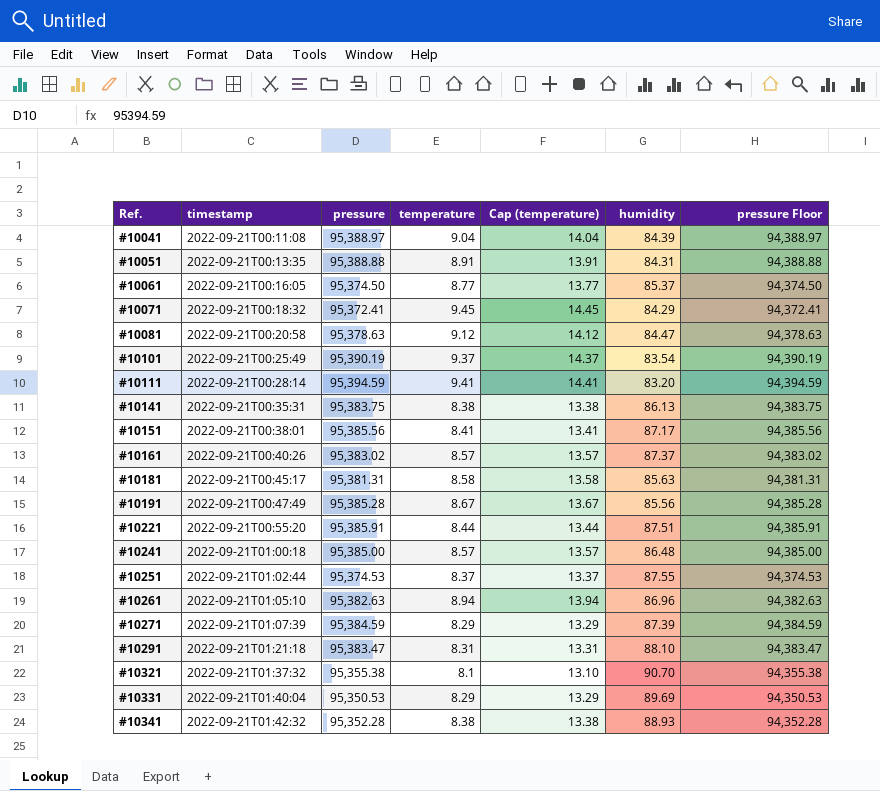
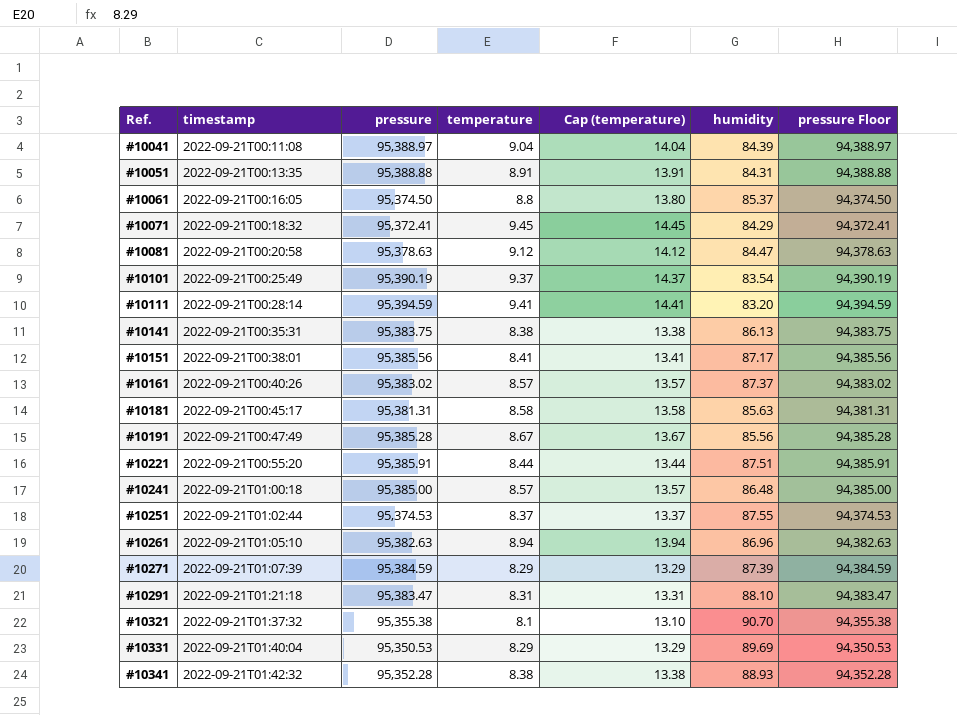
#10061 | temperature: 8.77 -> 8.8
#10061 | Cap (temperature): 13.77 -> 13.80

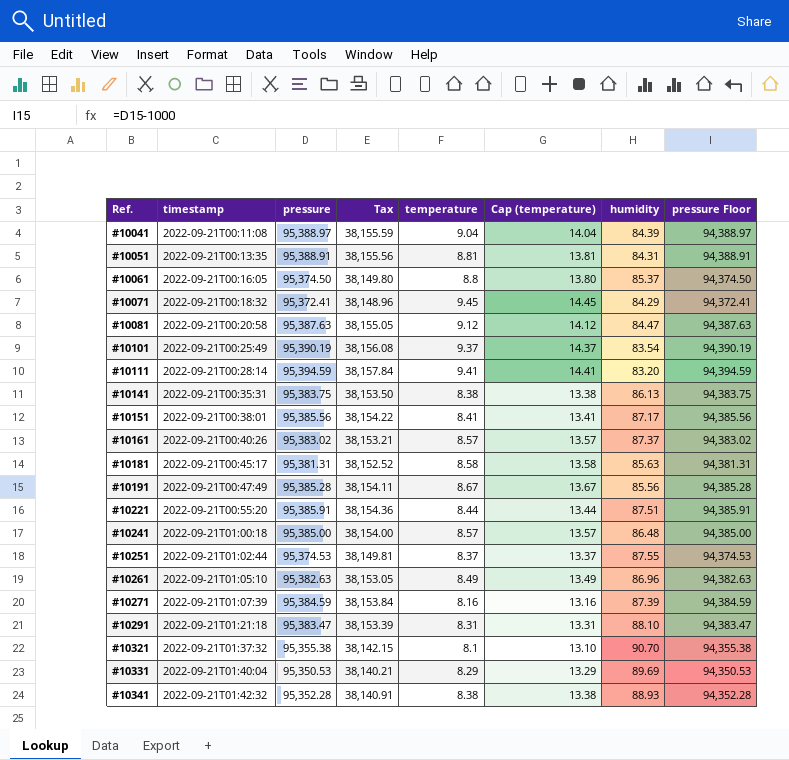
column Tax | formula: none -> [pressure] * 0.4
#10051 | pressure: 95,388.88 -> 95,388.91
#10051 | temperature: 8.91 -> 8.81
#10051 | Cap (temperature): 13.91 -> 13.81
#10051 | pressure Floor: 94,388.88 -> 94,388.91
#10081 | pressure: 95,378.63 -> 95,387.63
#10081 | pressure Floor: 94,378.63 -> 94,387.63
#10261 | temperature: 8.94 -> 8.49
#10261 | Cap (temperature): 13.94 -> 13.49
#10271 | temperature: 8.29 -> 8.16
#10271 | Cap (temperature): 13.29 -> 13.16

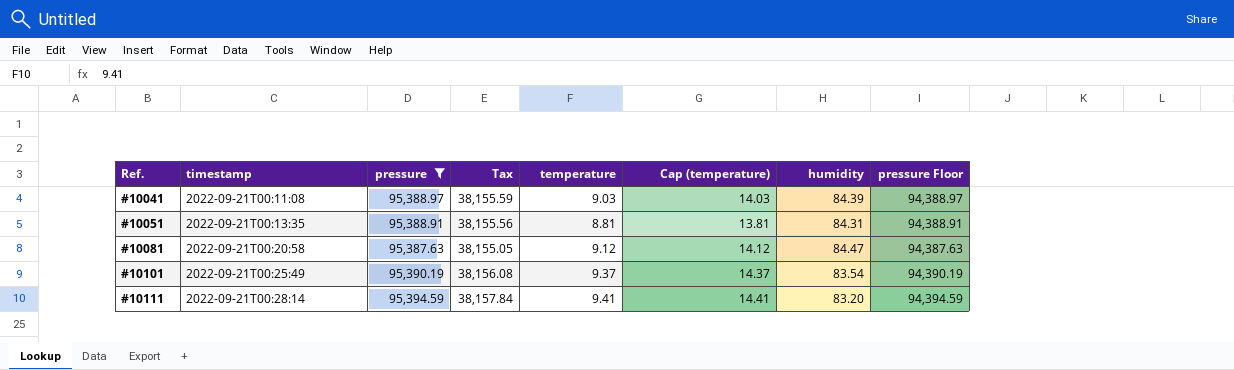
filter: none -> pressure >= 95,387.63
#10041 | temperature: 9.04 -> 9.03
#10041 | Cap (temperature): 14.04 -> 14.03

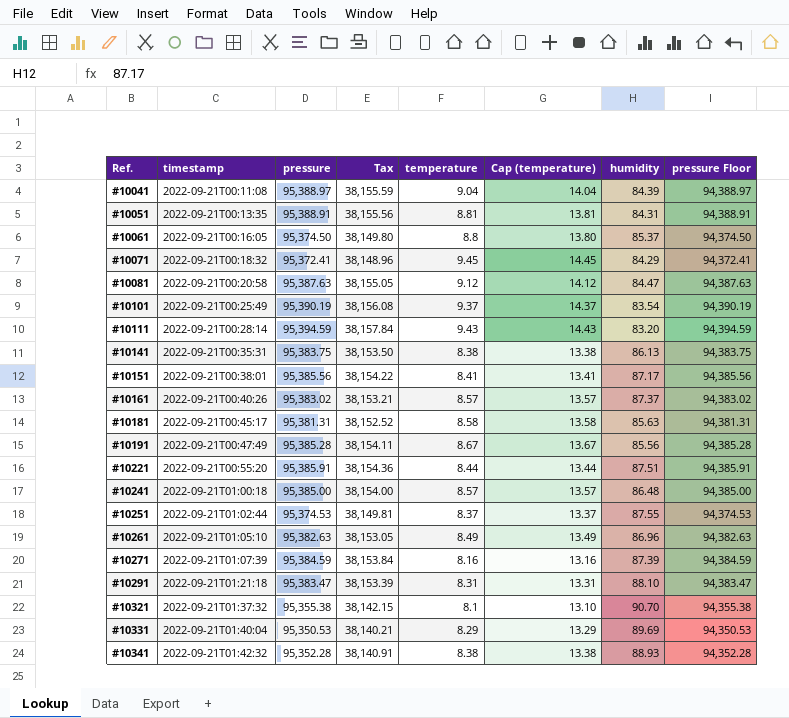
filter: pressure >= 95,387.63 -> none
#10041 | temperature: 9.03 -> 9.04
#10041 | Cap (temperature): 14.03 -> 14.04
#10111 | temperature: 9.41 -> 9.43
#10111 | Cap (temperature): 14.41 -> 14.43

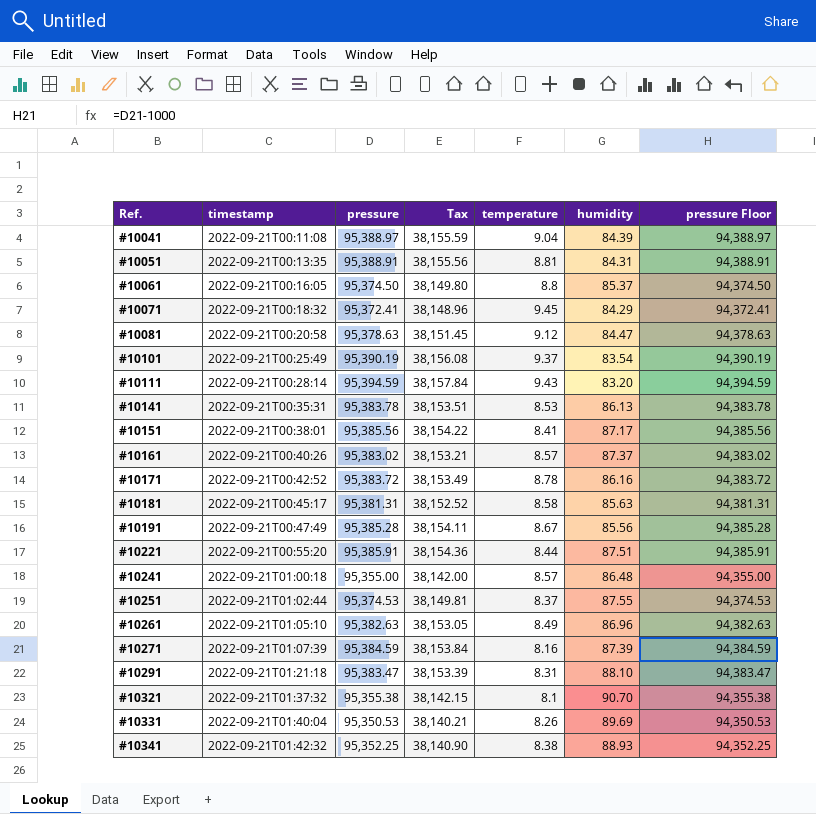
column Cap (temperature) | formula: [temperature] + 5 -> none
#10081 | pressure: 95,387.63 -> 95,378.63
#10081 | Tax: 38,155.05 -> 38,151.45
#10081 | pressure Floor: 94,387.63 -> 94,378.63
#10141 | pressure: 95,383.75 -> 95,383.78
#10141 | Tax: 38,153.50 -> 38,153.51
#10141 | temperature: 8.38 -> 8.53
#10141 | pressure Floor: 94,383.75 -> 94,383.78
row #10171: none -> 2022-09-21T00:42:52 | 95,383.72 | 38,153.49 | 8.78 | 86.16 | 94,383.72
#10241 | pressure: 95,385.00 -> 95,355.00
#10241 | Tax: 38,154.00 -> 38,142.00
#10241 | pressure Floor: 94,385.00 -> 94,355.00
#10331 | temperature: 8.29 -> 8.26
#10341 | pressure: 95,352.28 -> 95,352.25
#10341 | Tax: 38,140.91 -> 38,140.90
#10341 | pressure Floor: 94,352.28 -> 94,352.25

